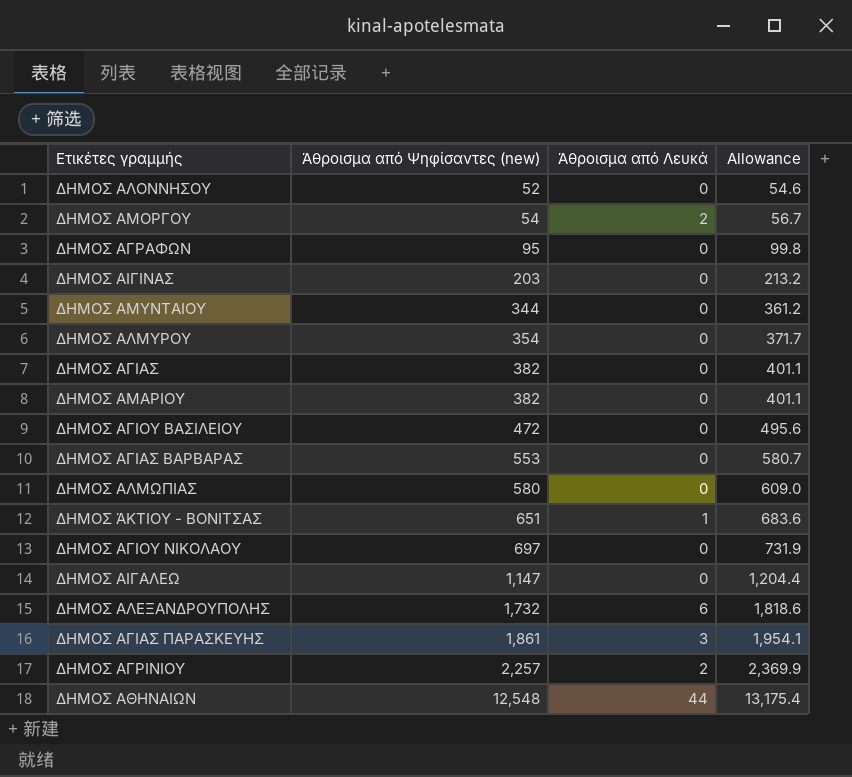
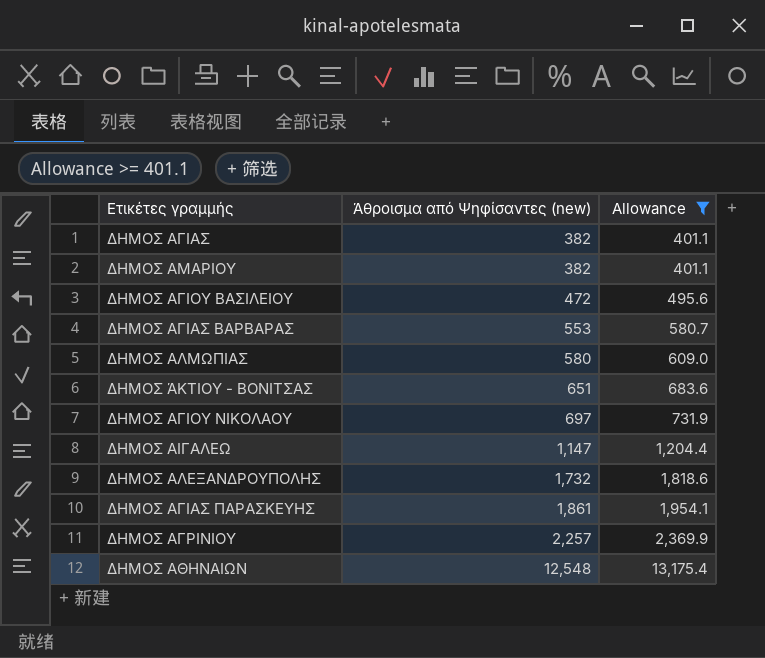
filter: none -> Allowance >= 401.1
column Άθροισμα από Λευκά | position: 3 -> none

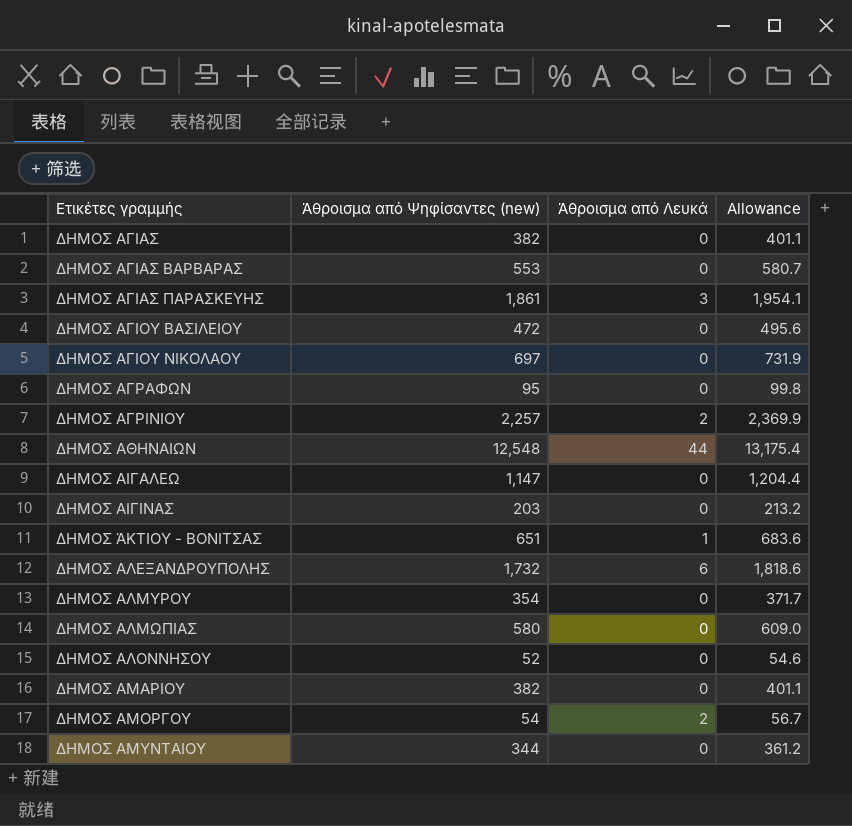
filter: Allowance >= 401.1 -> none
row order: Άθροισμα από Ψηφίσαντες (new) ascending -> Ετικέτες γραμμής ascending
column Άθροισμα από Λευκά | position: none -> 3

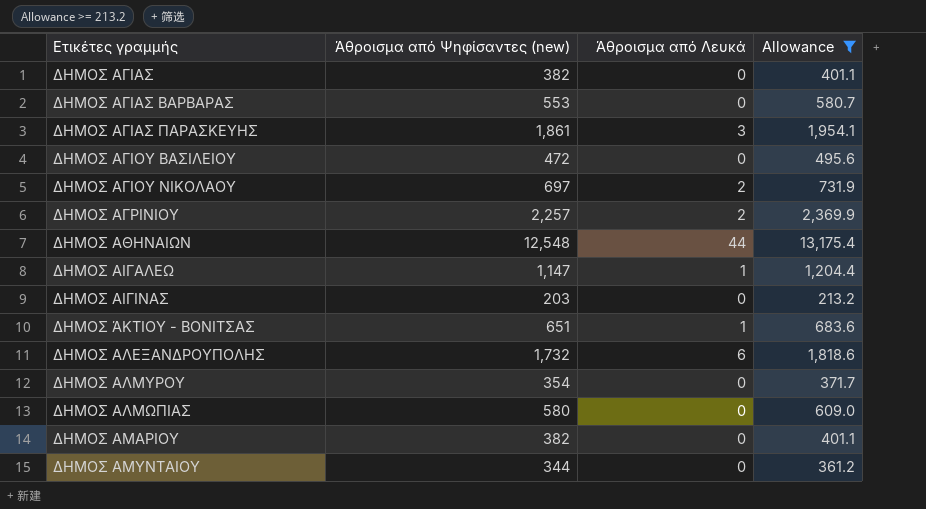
filter: none -> Allowance >= 213.2
ΔΗΜΟΣ ΑΓΙΟΥ ΝΙΚΟΛΑΟΥ | Άθροισμα από Λευκά: 0 -> 2
ΔΗΜΟΣ ΑΙΓΑΛΕΩ | Άθροισμα από Λευκά: 0 -> 1

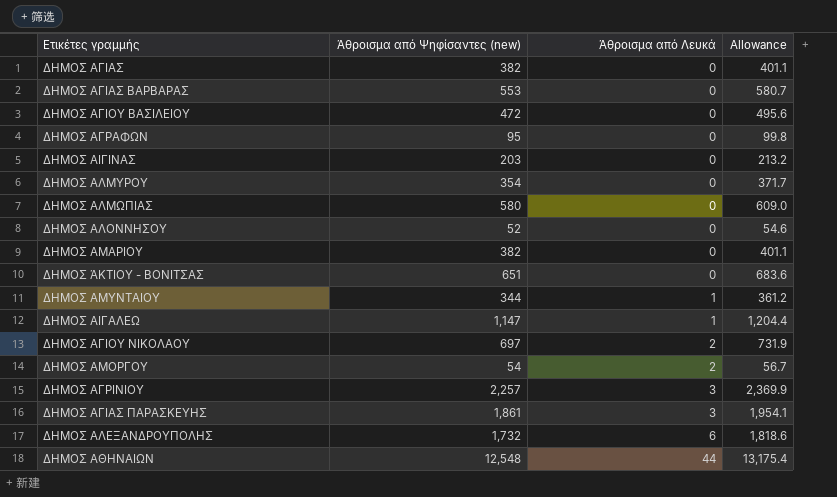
filter: Allowance >= 213.2 -> none
row order: Ετικέτες γραμμής ascending -> Άθροισμα από Λευκά ascending
ΔΗΜΟΣ ΆΚΤΙΟΥ - ΒΟΝΙΤΣΑΣ | Άθροισμα από Λευκά: 1 -> 0
ΔΗΜΟΣ ΑΜΥΝΤΑΙΟΥ | Άθροισμα από Λευκά: 0 -> 1
ΔΗΜΟΣ ΑΓΡΙΝΙΟΥ | Άθροισμα από Λευκά: 2 -> 3

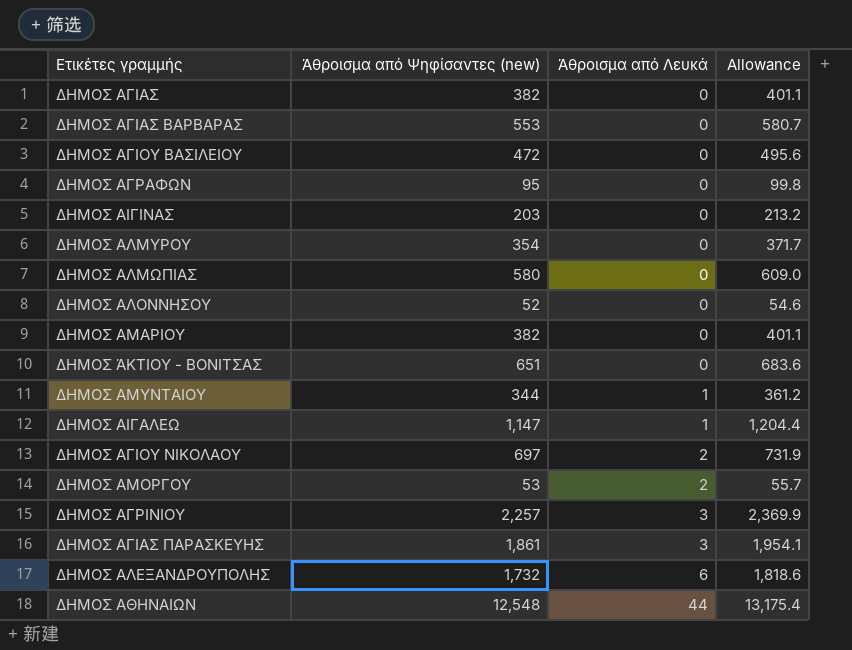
ΔΗΜΟΣ ΑΜΟΡΓΟΥ | Άθροισμα από Ψηφίσαντες (new): 54 -> 53
ΔΗΜΟΣ ΑΜΟΡΓΟΥ | Allowance: 56.7 -> 55.7

